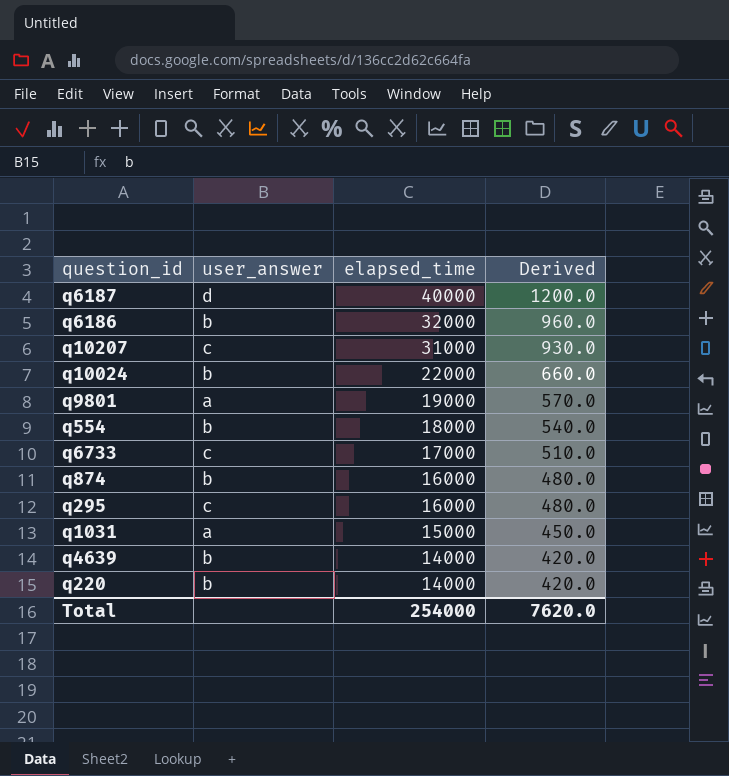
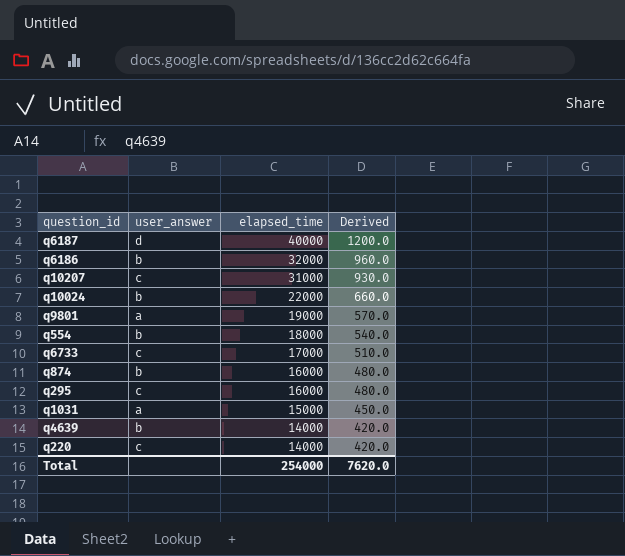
q220 | user_answer: b -> c

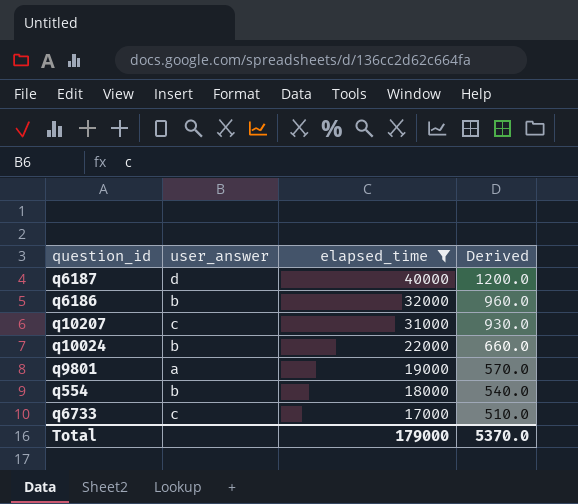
filter: none -> elapsed_time >= 17000
Total | elapsed_time: 254000 -> 179000
Total | Derived: 7620.0 -> 5370.0

